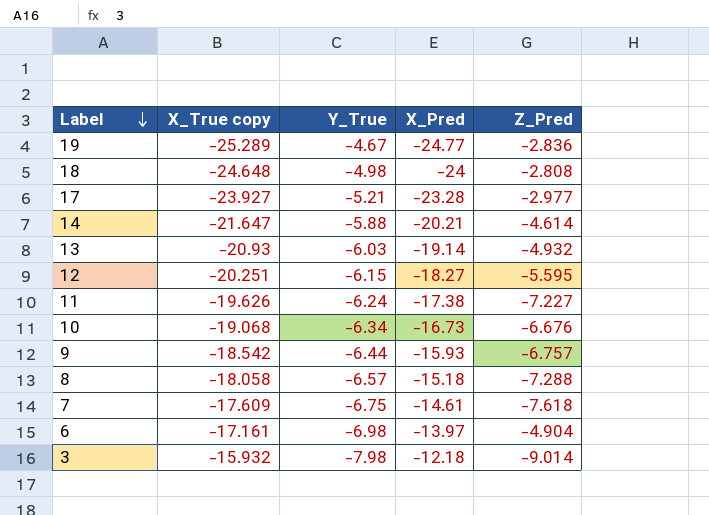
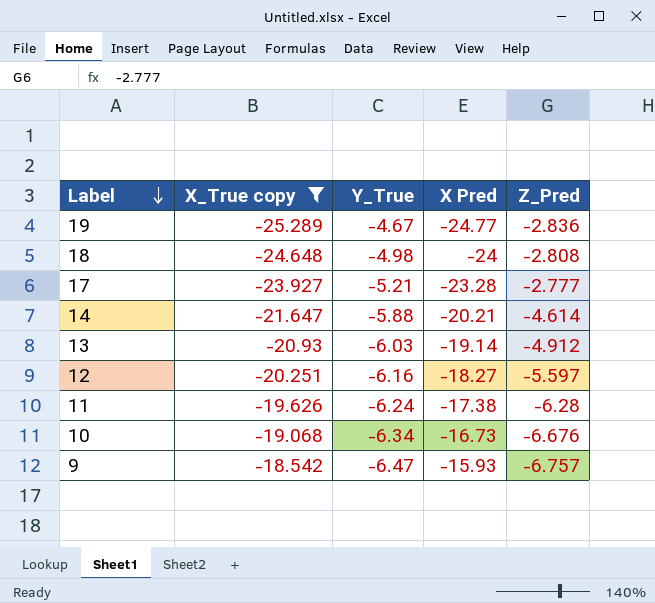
filter: none -> X_True copy <= -18.542
column name: X_Pred -> X Pred
17 | Z_Pred: -2.977 -> -2.777
13 | Z_Pred: -4.932 -> -4.912
12 | Y_True: -6.15 -> -6.16
12 | Z_Pred: -5.595 -> -5.597
11 | Z_Pred: -7.227 -> -6.28
9 | Y_True: -6.44 -> -6.47

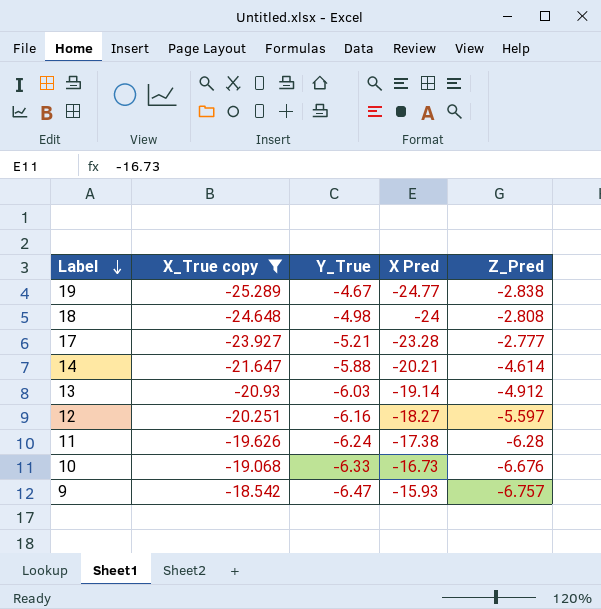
19 | Z_Pred: -2.836 -> -2.838
10 | Y_True: -6.34 -> -6.33

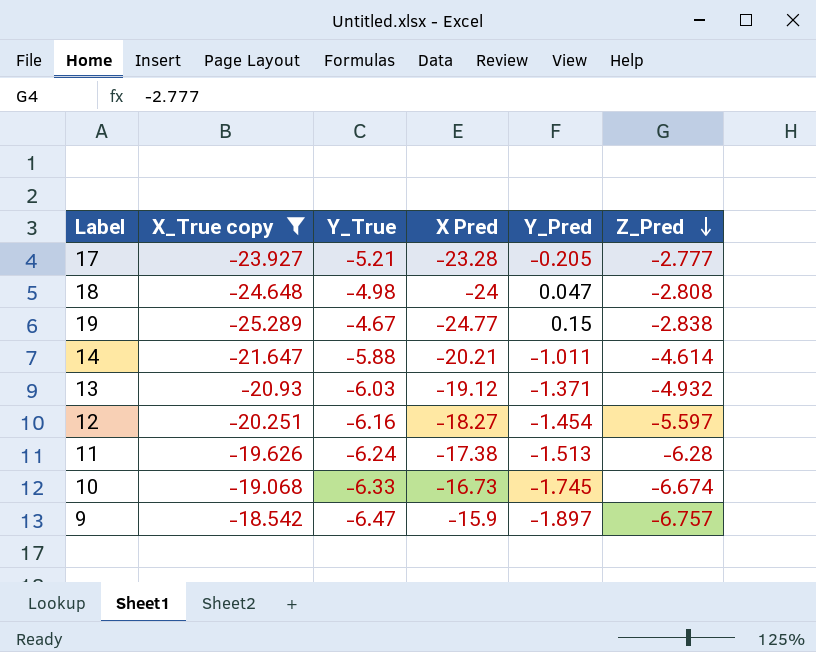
row order: Label descending -> Z_Pred descending
column Y_Pred | position: none -> 5
13 | X Pred: -19.14 -> -19.12
13 | Z_Pred: -4.912 -> -4.932
10 | Z_Pred: -6.676 -> -6.674
9 | X Pred: -15.93 -> -15.9

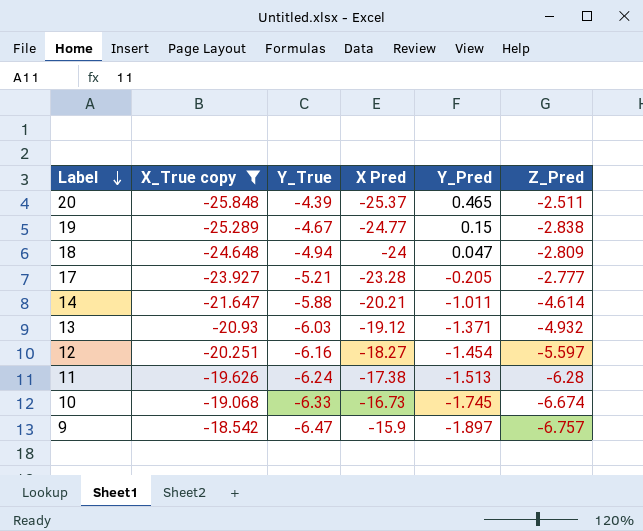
row order: Z_Pred descending -> Label descending
row 20: none -> -25.848 | -4.39 | -25.37 | 0.465 | -2.511
18 | Y_True: -4.98 -> -4.94
18 | Z_Pred: -2.808 -> -2.809

